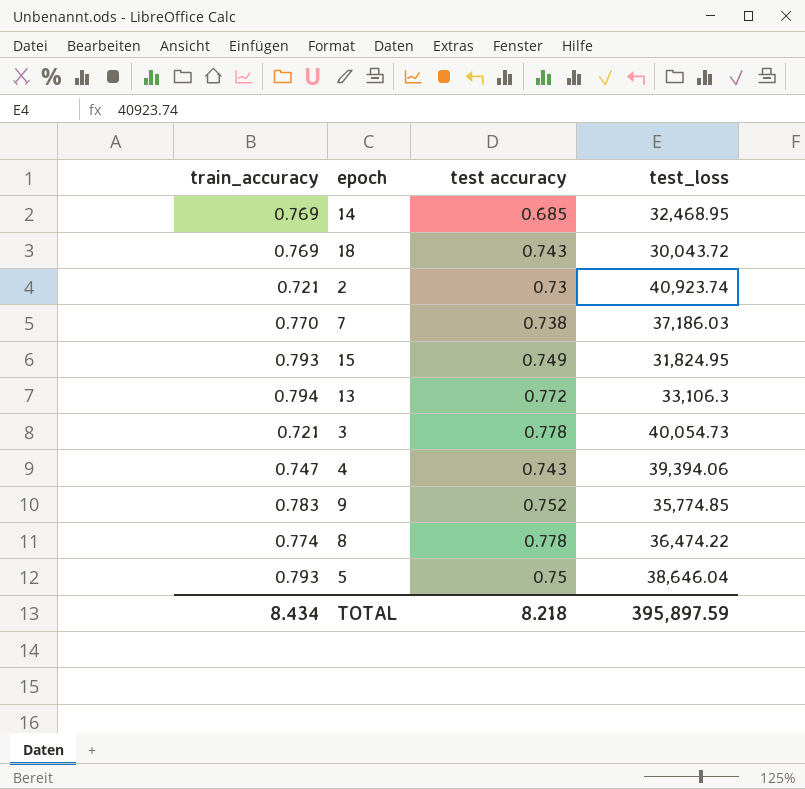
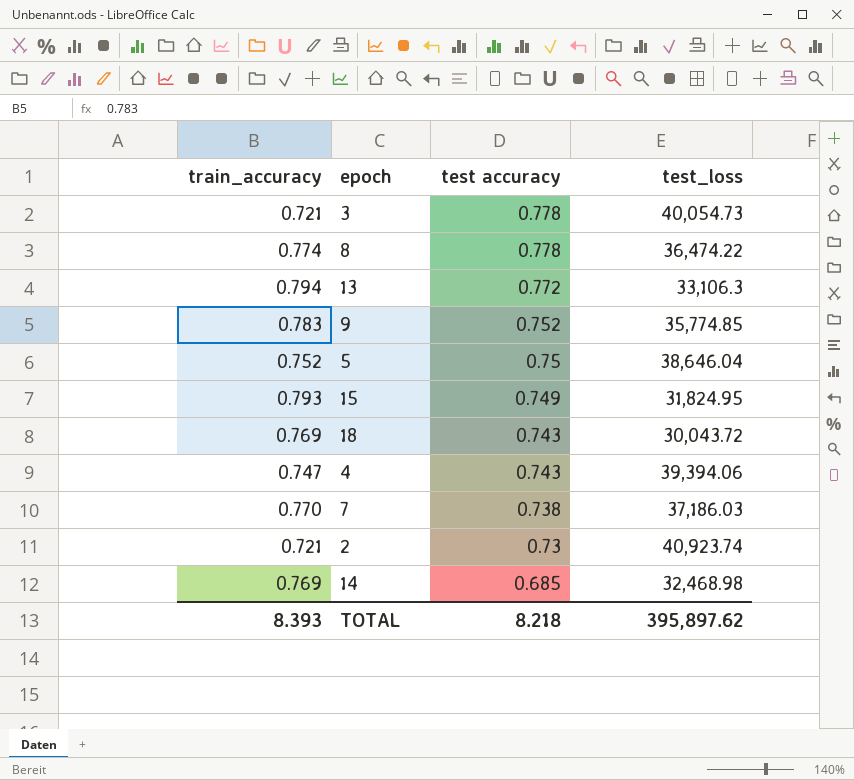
row order: none -> test accuracy descending
5 | train_accuracy: 0.793 -> 0.752
14 | test_loss: 32,468.95 -> 32,468.98
TOTAL | train_accuracy: 8.434 -> 8.393
TOTAL | test_loss: 395,897.59 -> 395,897.62

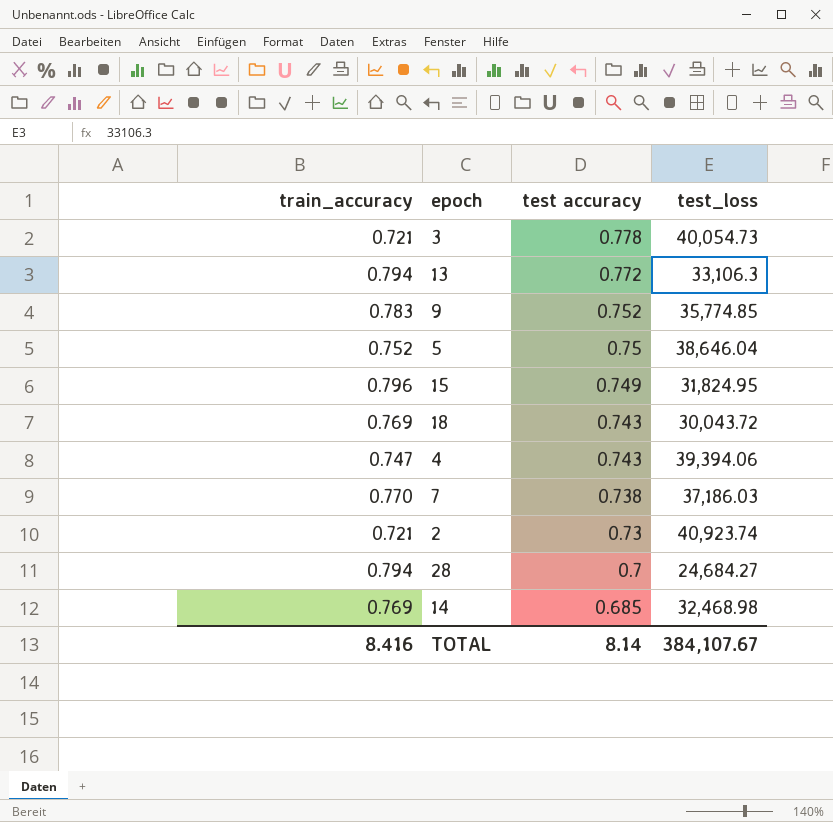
row 8: 0.774 | 0.778 | 36,474.22 -> none
15 | train_accuracy: 0.793 -> 0.796
row 28: none -> 0.794 | 0.7 | 24,684.27
TOTAL | train_accuracy: 8.393 -> 8.416
TOTAL | test accuracy: 8.218 -> 8.14
TOTAL | test_loss: 395,897.62 -> 384,107.67

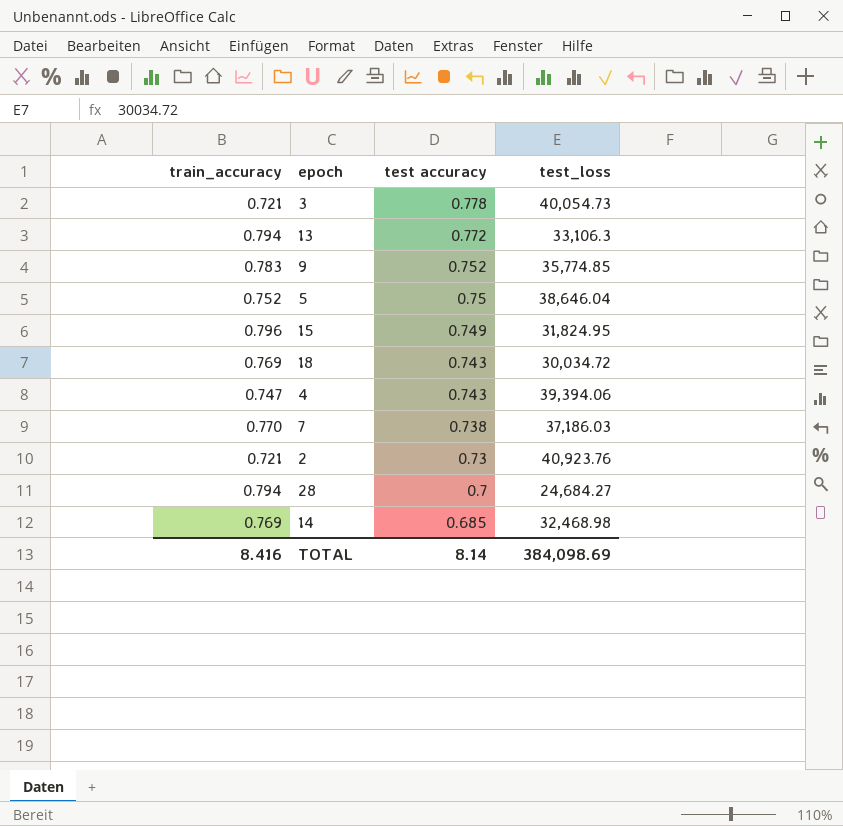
18 | test_loss: 30,043.72 -> 30,034.72
2 | test_loss: 40,923.74 -> 40,923.76
TOTAL | test_loss: 384,107.67 -> 384,098.69

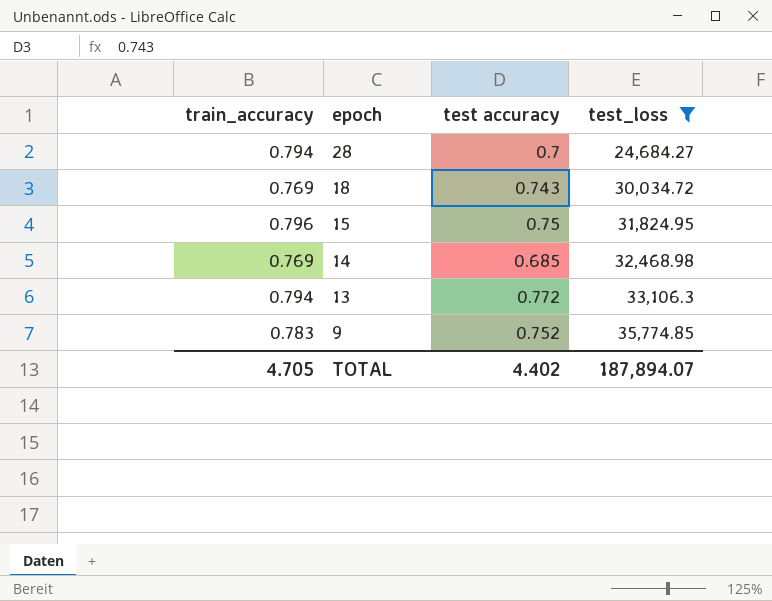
filter: none -> test_loss <= 35,774.85
row order: test accuracy descending -> epoch descending
15 | test accuracy: 0.749 -> 0.75
TOTAL | train_accuracy: 8.416 -> 4.705
TOTAL | test accuracy: 8.14 -> 4.402
TOTAL | test_loss: 384,098.69 -> 187,894.07

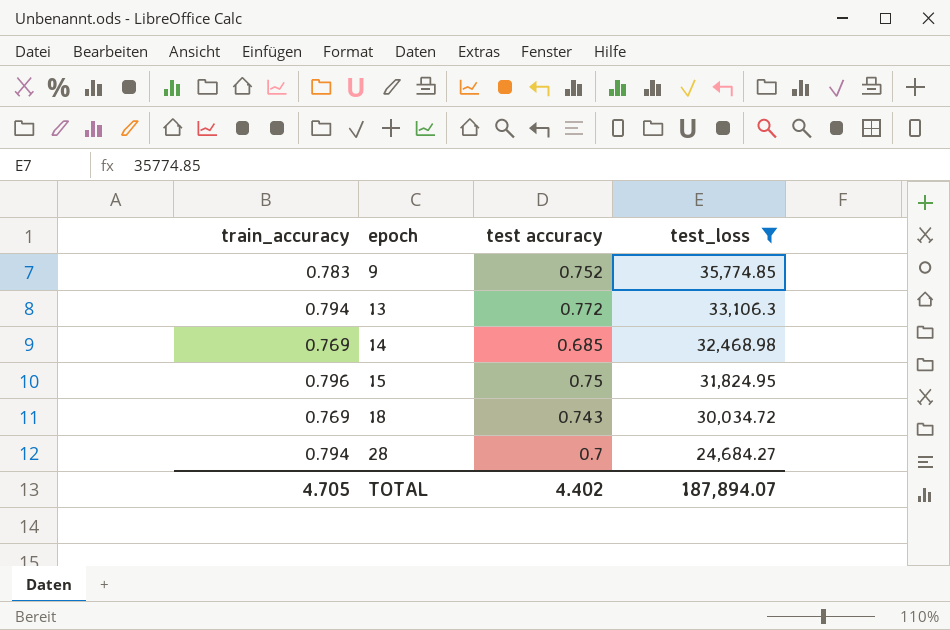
row order: epoch descending -> epoch ascending

